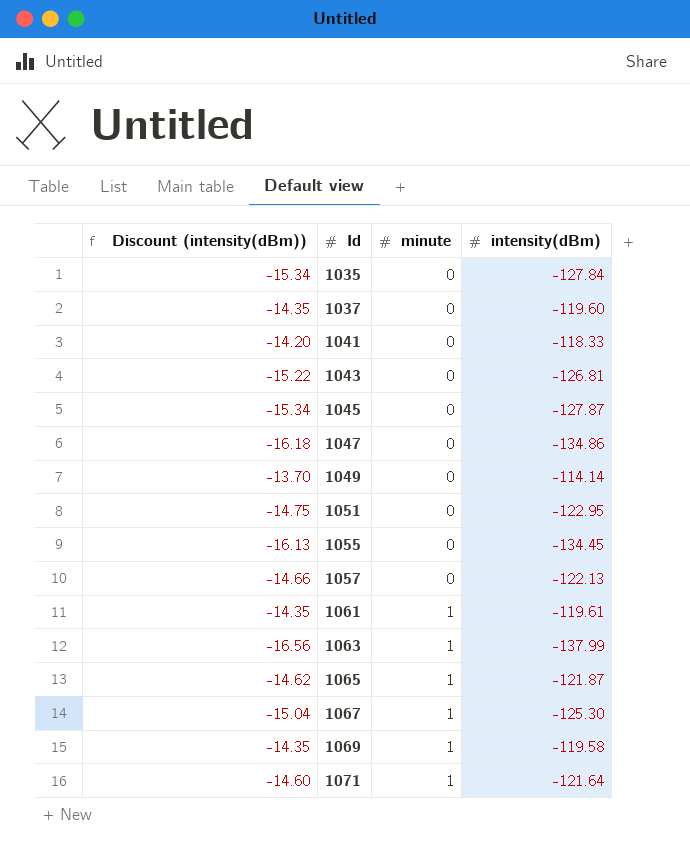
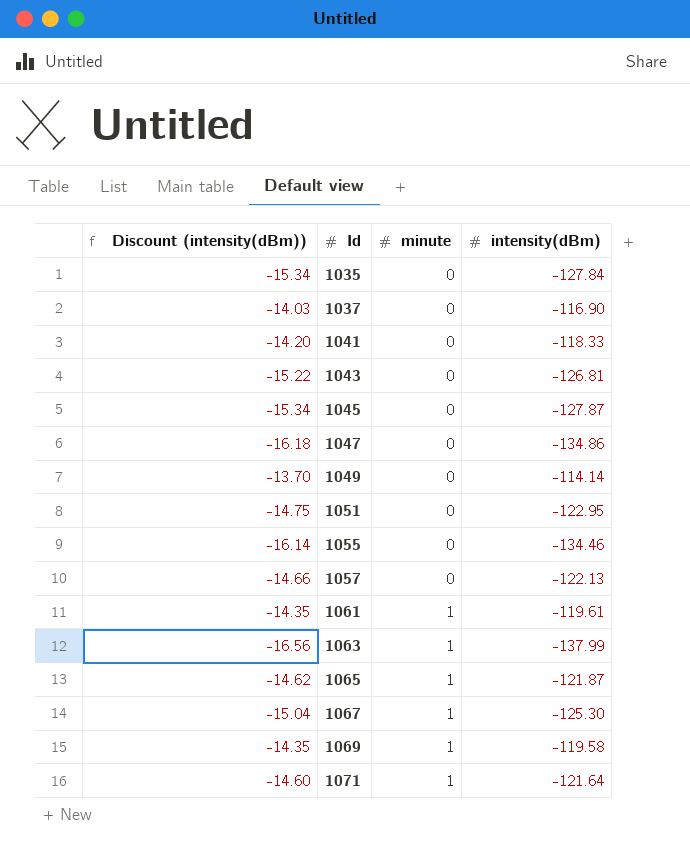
1037 | Discount (intensity(dBm)): -14.35 -> -14.03
1037 | intensity(dBm): -119.60 -> -116.90
1055 | Discount (intensity(dBm)): -16.13 -> -16.14
1055 | intensity(dBm): -134.45 -> -134.46

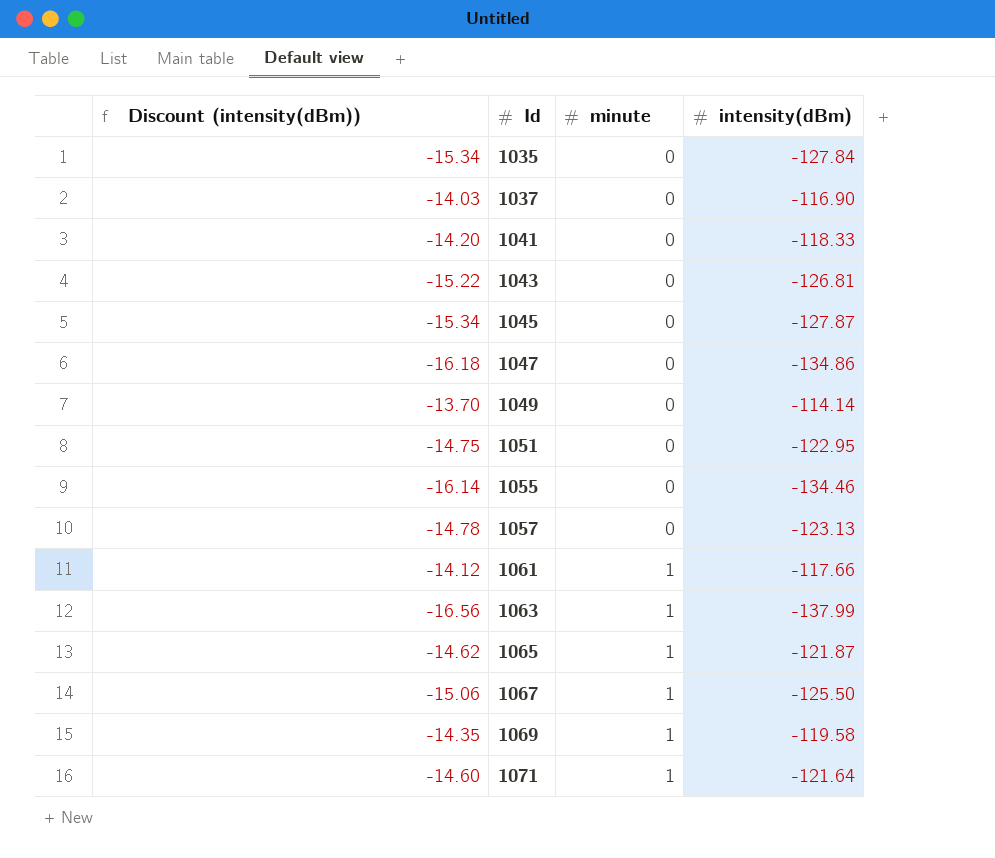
1057 | Discount (intensity(dBm)): -14.66 -> -14.78
1057 | intensity(dBm): -122.13 -> -123.13
1061 | Discount (intensity(dBm)): -14.35 -> -14.12
1061 | intensity(dBm): -119.61 -> -117.66
1067 | Discount (intensity(dBm)): -15.04 -> -15.06
1067 | intensity(dBm): -125.30 -> -125.50

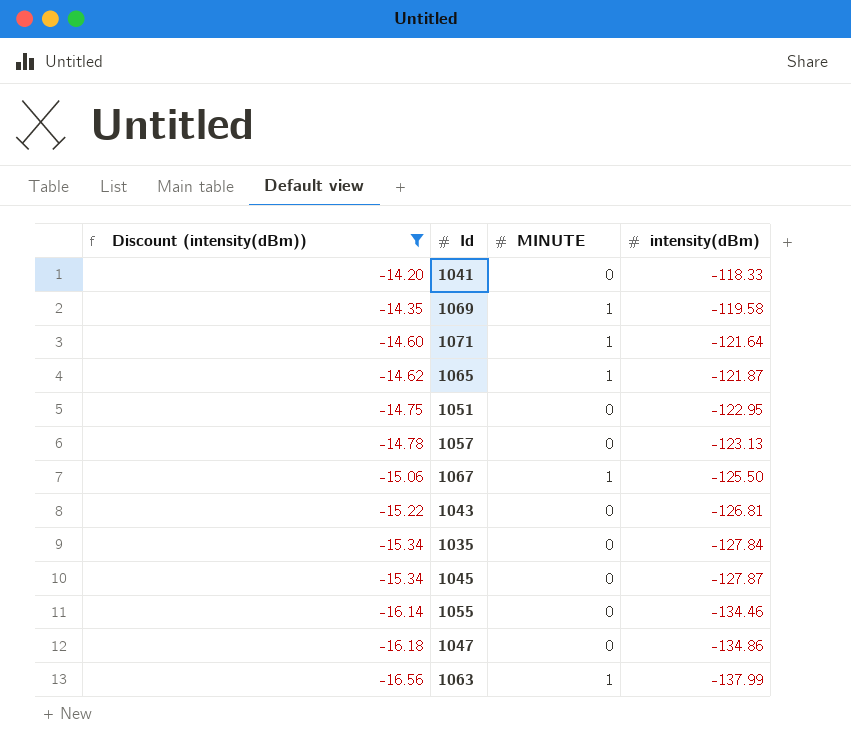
filter: none -> Discount (intensity(dBm)) <= -14.20
row order: Id ascending -> Discount (intensity(dBm)) descending
column name: minute -> MINUTE

